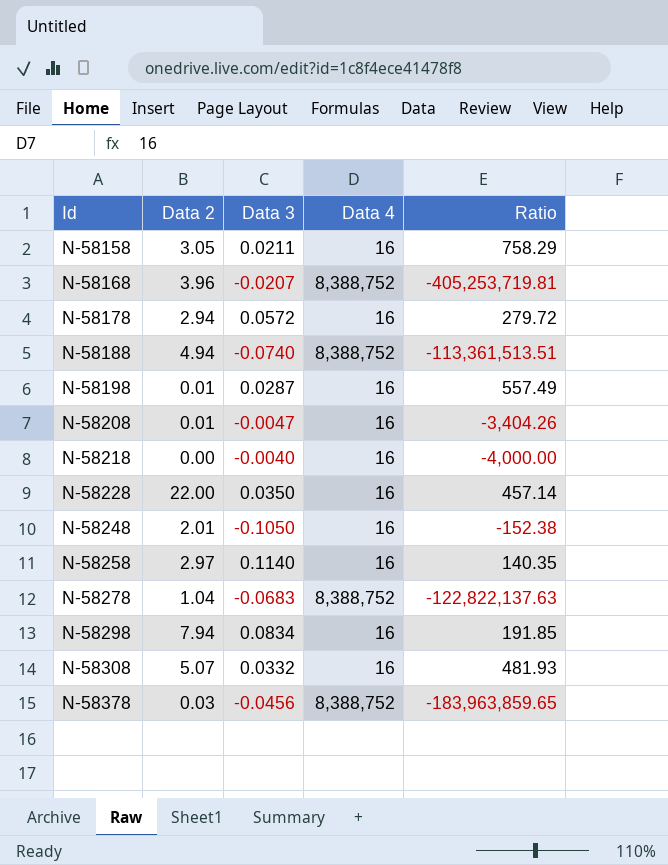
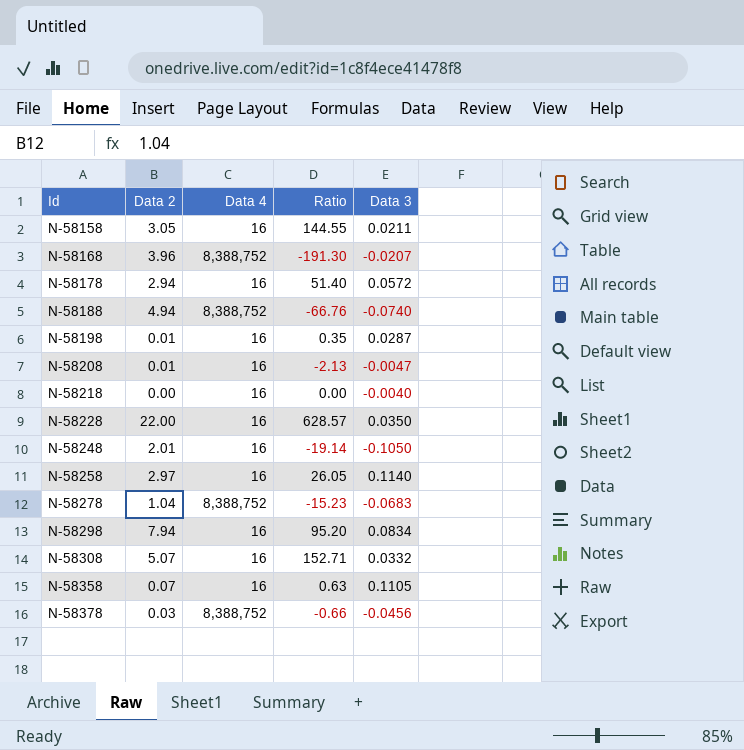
column Ratio | formula: [Data 4] / [Data 3] -> [Data 2] / [Data 3]
column Data 3 | position: 3 -> 5
row N-58358: none -> 0.07 | 16 | 0.63 | 0.1105

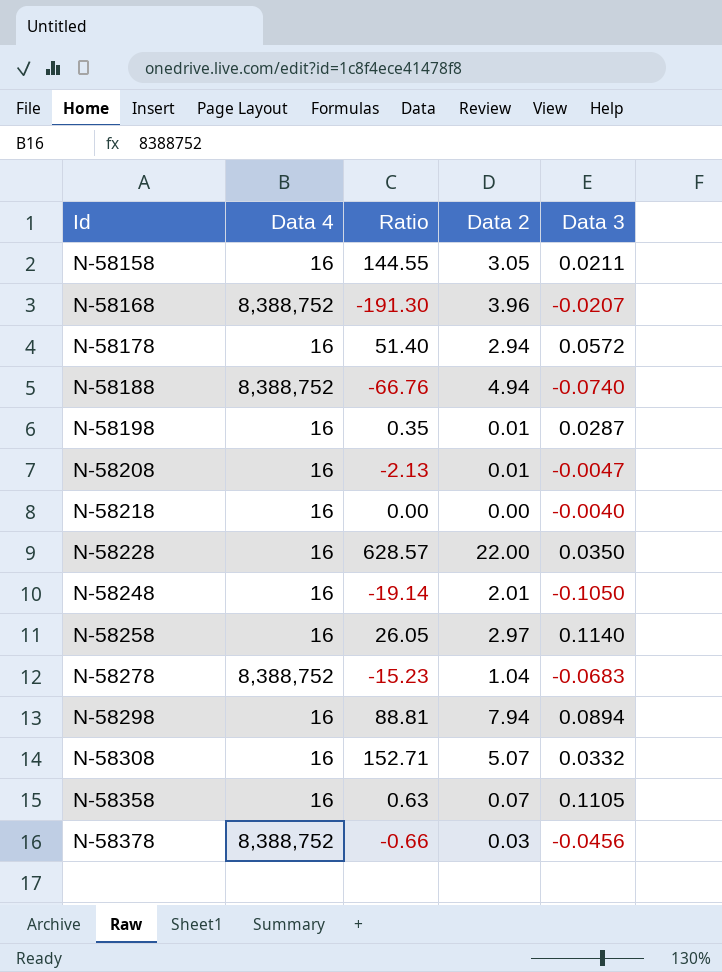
column Data 2 | position: 2 -> 4
N-58298 | Ratio: 95.20 -> 88.81
N-58298 | Data 3: 0.0834 -> 0.0894

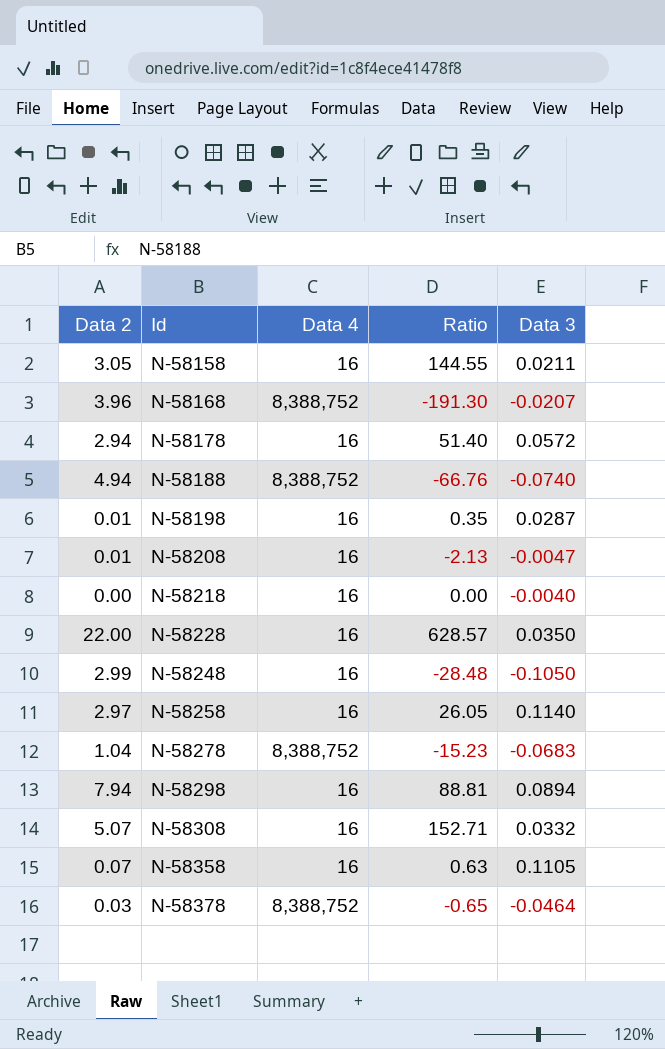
column Data 2 | position: 4 -> 1
N-58248 | Data 2: 2.01 -> 2.99
N-58248 | Ratio: -19.14 -> -28.48
N-58378 | Ratio: -0.66 -> -0.65
N-58378 | Data 3: -0.0456 -> -0.0464

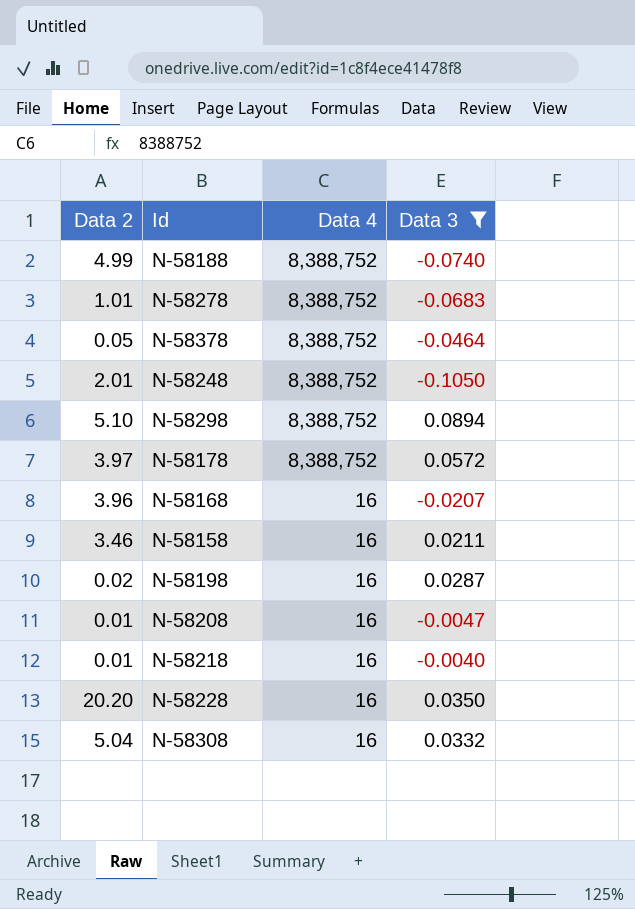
filter: none -> Data 3 <= 0.0894
row order: Id ascending -> Data 4 descending
column Ratio | formula: [Data 2] / [Data 3] -> none
N-58188 | Data 2: 4.94 -> 4.99
N-58278 | Data 2: 1.04 -> 1.01
N-58378 | Data 2: 0.03 -> 0.05
N-58248 | Data 2: 2.99 -> 2.01
N-58248 | Data 4: 16 -> 8,388,752
N-58298 | Data 2: 7.94 -> 5.10
N-58298 | Data 4: 16 -> 8,388,752
N-58178 | Data 2: 2.94 -> 3.97
N-58178 | Data 4: 16 -> 8,388,752
N-58168 | Data 4: 8,388,752 -> 16
N-58158 | Data 2: 3.05 -> 3.46
N-58198 | Data 2: 0.01 -> 0.02
N-58218 | Data 2: 0.00 -> 0.01
N-58228 | Data 2: 22.00 -> 20.20
N-58308 | Data 2: 5.07 -> 5.04

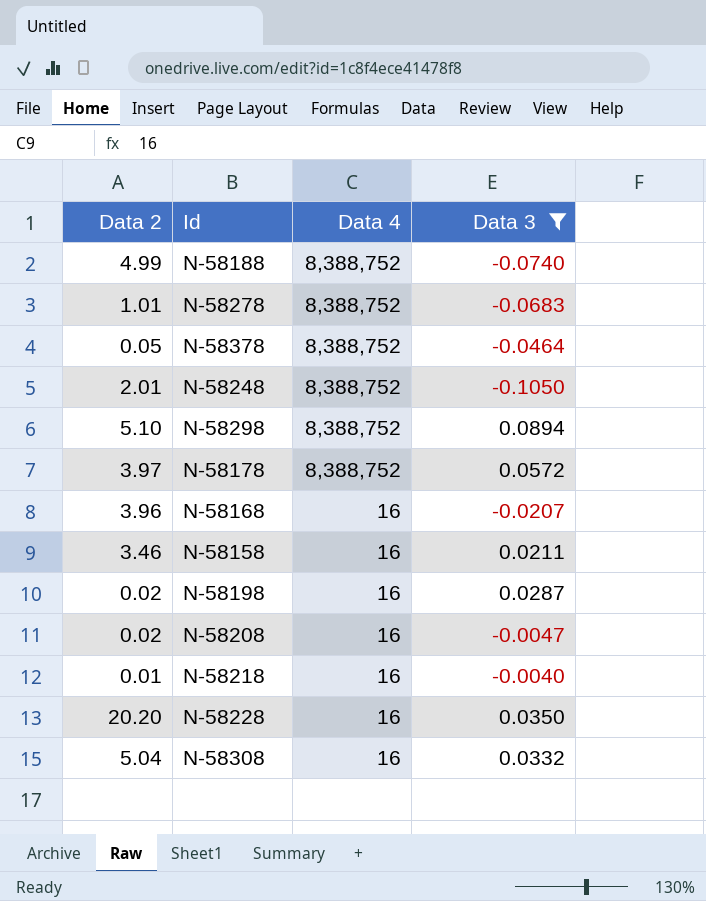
N-58208 | Data 2: 0.01 -> 0.02

